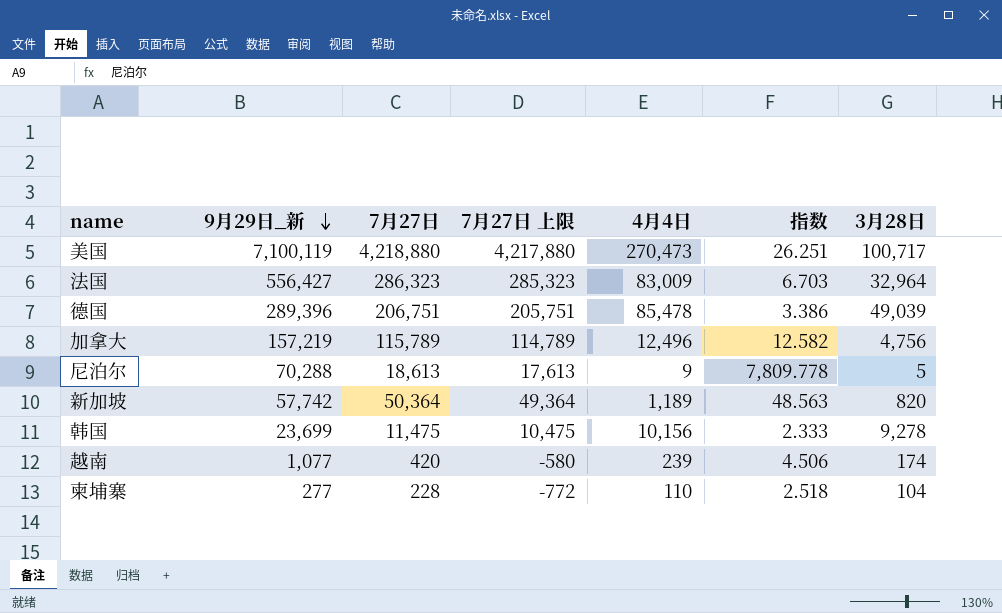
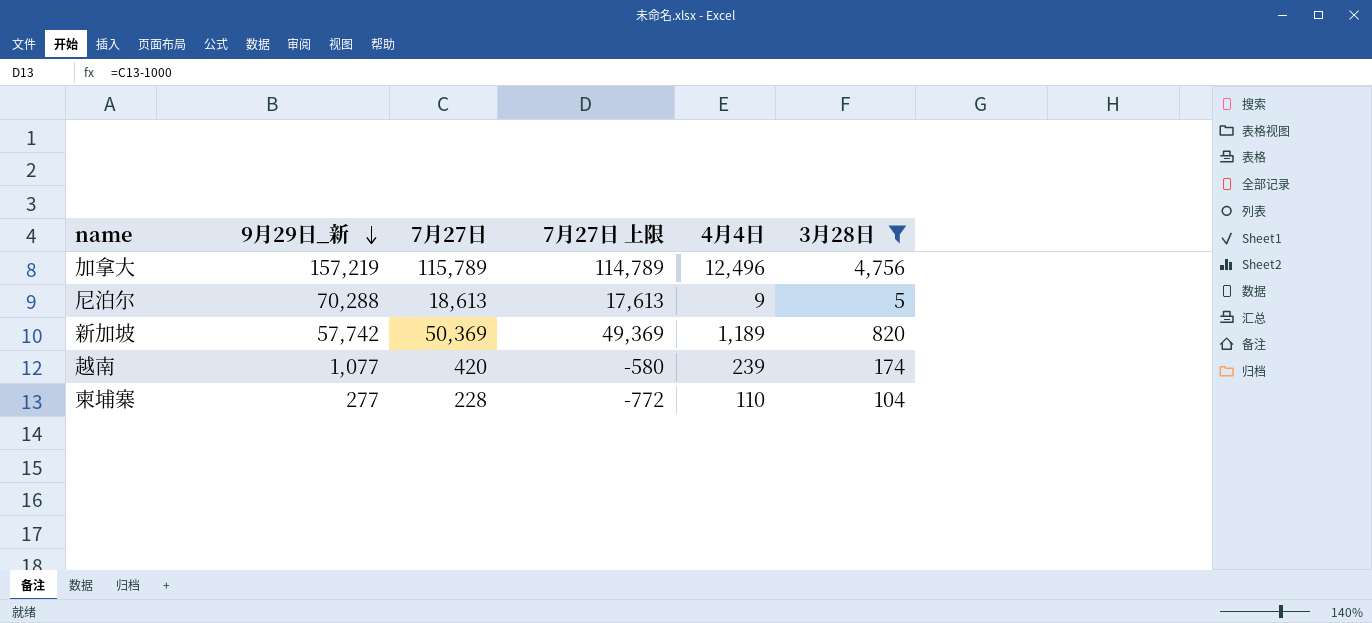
filter: none -> 3月28日 <= 4,756
column 指数 | formula: [9月29日_新] / [4月4日] -> none
新加坡 | 7月27日: 50,364 -> 50,369
新加坡 | 7月27日 上限: 49,364 -> 49,369

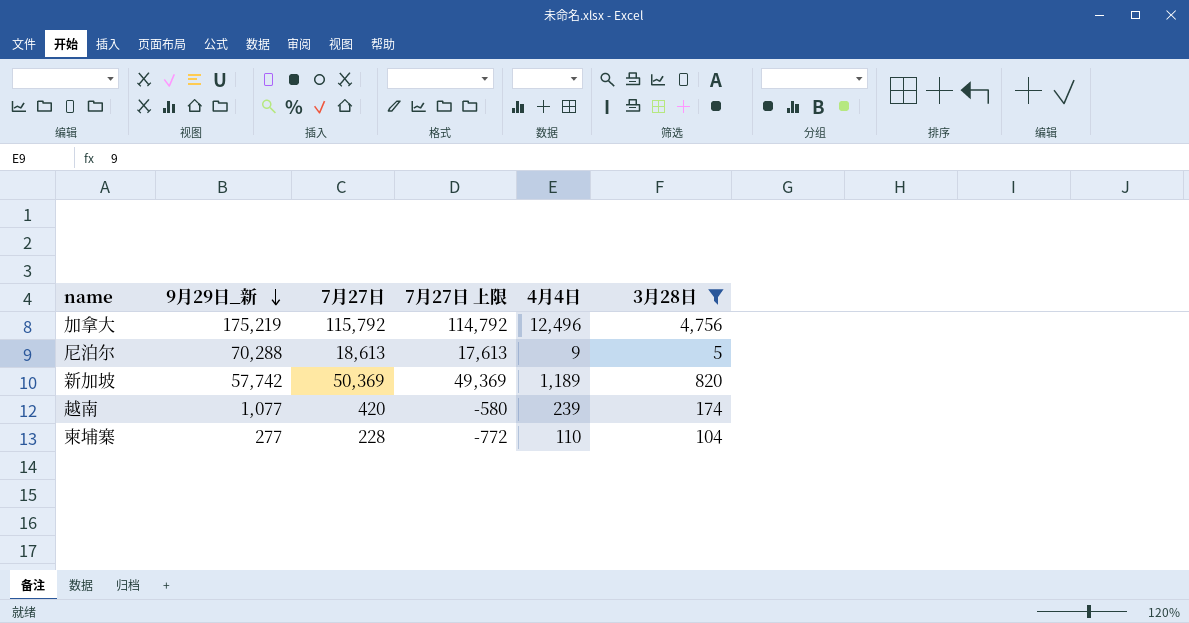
加拿大 | 9月29日_新: 157,219 -> 175,219
加拿大 | 7月27日: 115,789 -> 115,792
加拿大 | 7月27日 上限: 114,789 -> 114,792

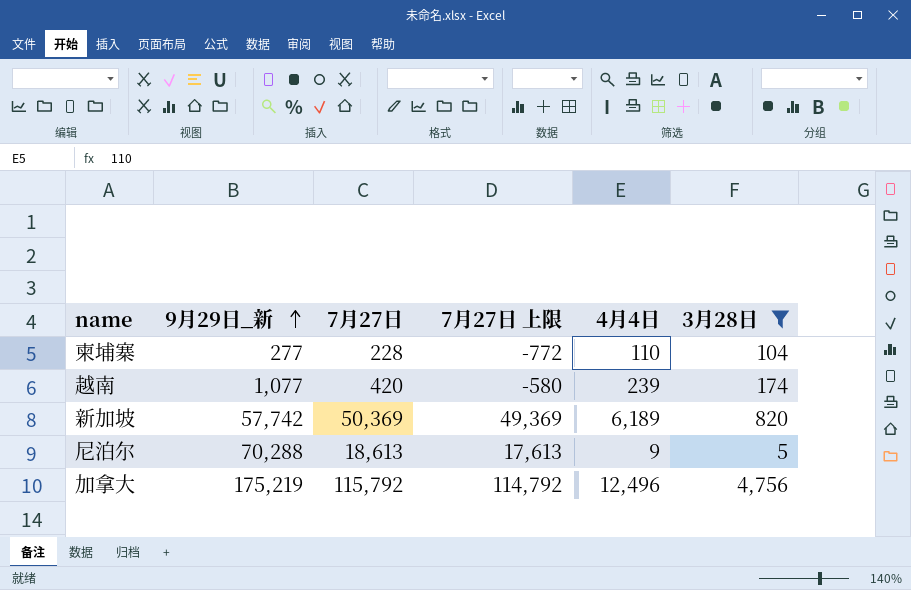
row order: 9月29日_新 descending -> 9月29日_新 ascending
新加坡 | 4月4日: 1,189 -> 6,189

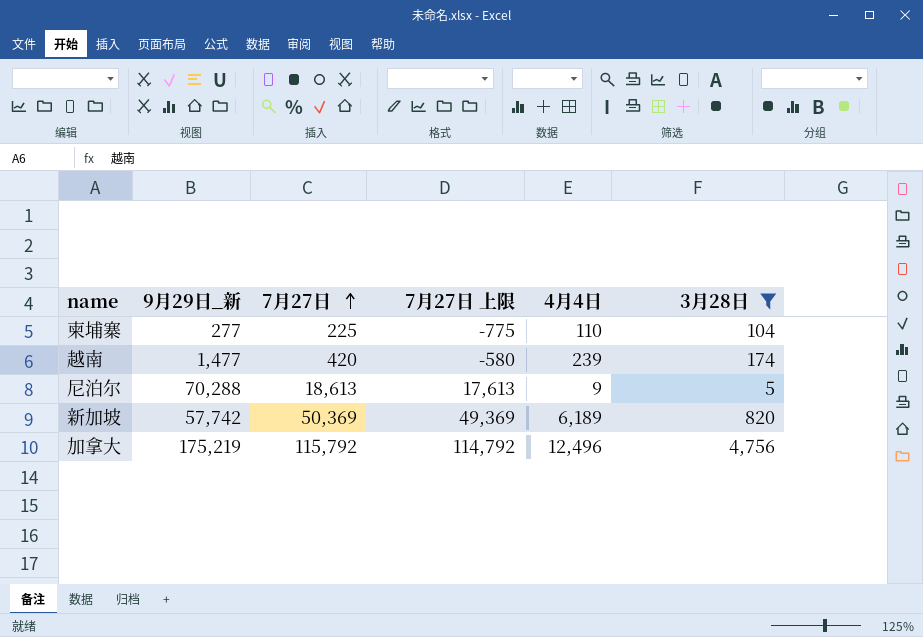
row order: 9月29日_新 ascending -> 7月27日 ascending
柬埔寨 | 7月27日: 228 -> 225
柬埔寨 | 7月27日 上限: -772 -> -775
越南 | 9月29日_新: 1,077 -> 1,477

